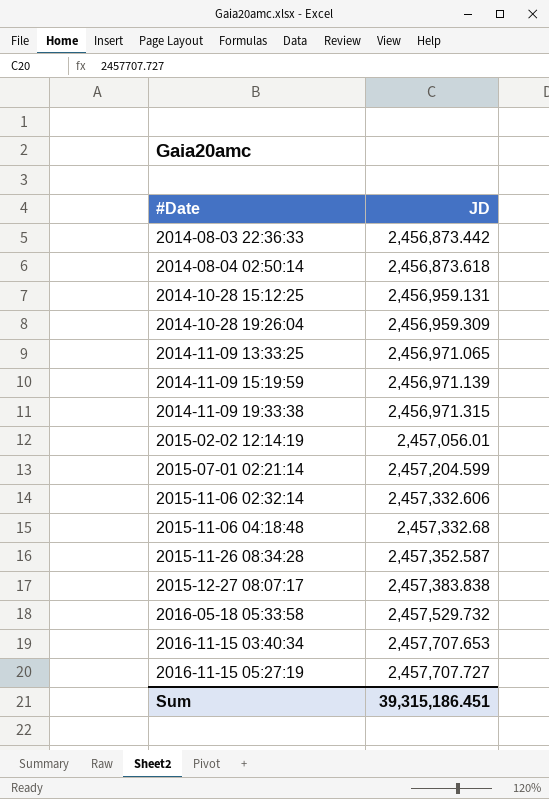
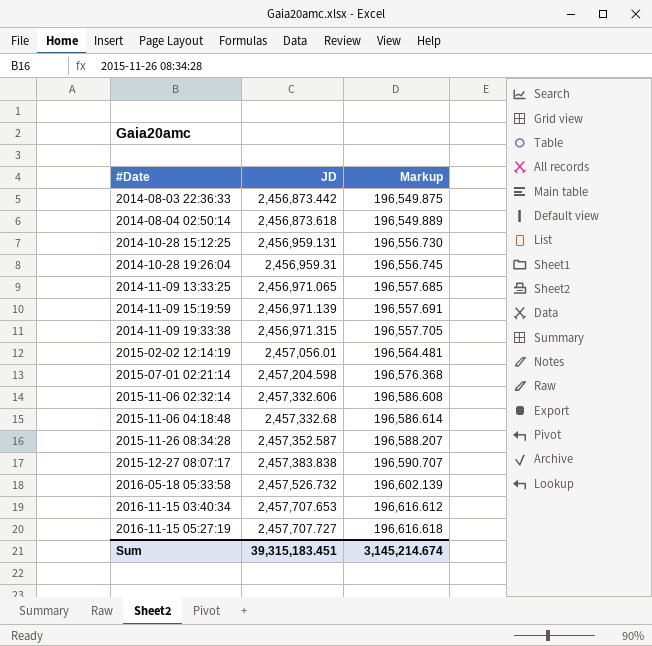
column Markup | formula: none -> [JD] * 0.08
2014-10-28 19:26:04 | JD: 2,456,959.309 -> 2,456,959.31
2015-07-01 02:21:14 | JD: 2,457,204.599 -> 2,457,204.598
2016-05-18 05:33:58 | JD: 2,457,529.732 -> 2,457,526.732
Sum | JD: 39,315,186.451 -> 39,315,183.451

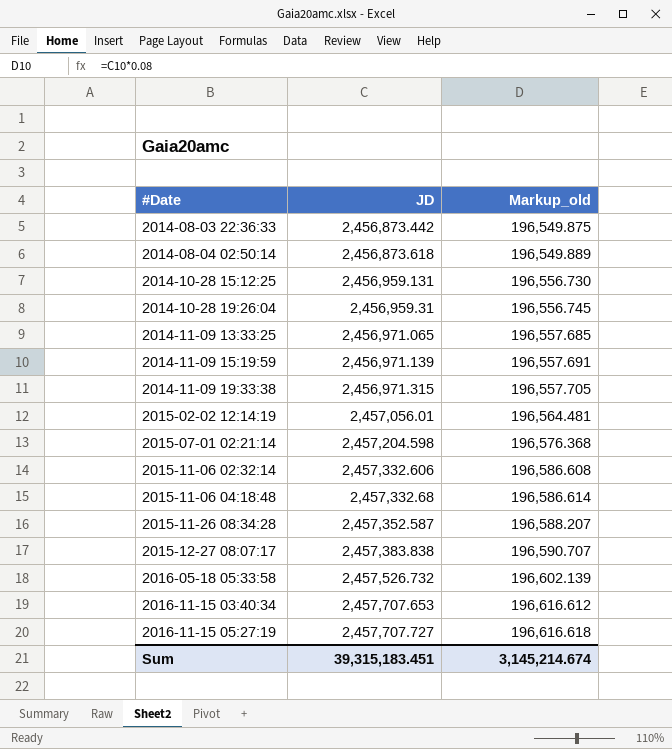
column name: Markup -> Markup_old

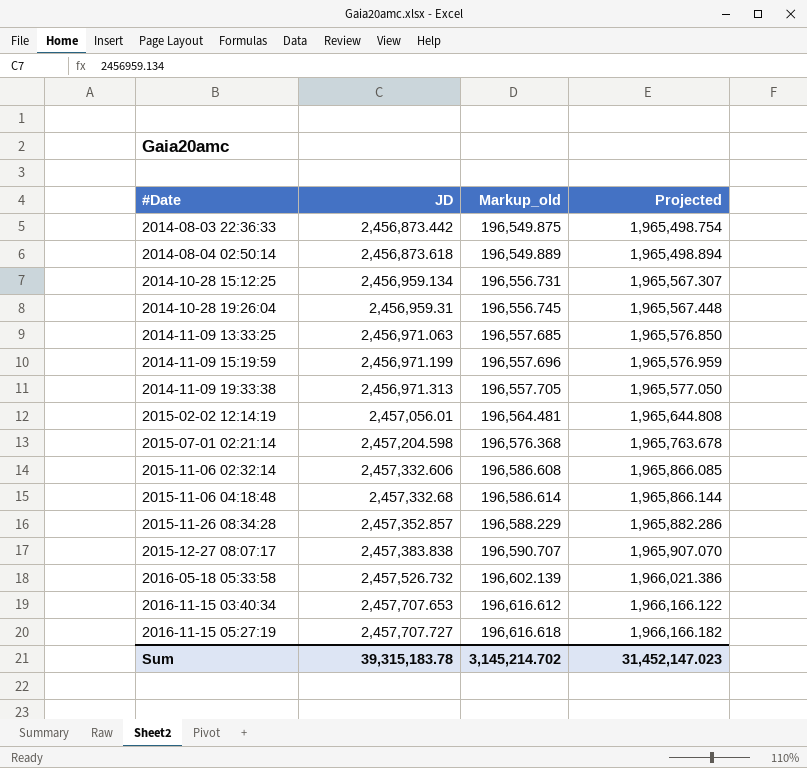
column Projected | formula: none -> [JD] * 0.8
2014-10-28 15:12:25 | JD: 2,456,959.131 -> 2,456,959.134
2014-10-28 15:12:25 | Markup_old: 196,556.730 -> 196,556.731
2014-11-09 13:33:25 | JD: 2,456,971.065 -> 2,456,971.063
2014-11-09 15:19:59 | JD: 2,456,971.139 -> 2,456,971.199
2014-11-09 15:19:59 | Markup_old: 196,557.691 -> 196,557.696
2014-11-09 19:33:38 | JD: 2,456,971.315 -> 2,456,971.313
2015-11-26 08:34:28 | JD: 2,457,352.587 -> 2,457,352.857
2015-11-26 08:34:28 | Markup_old: 196,588.207 -> 196,588.229
Sum | JD: 39,315,183.451 -> 39,315,183.78
Sum | Markup_old: 3,145,214.674 -> 3,145,214.702

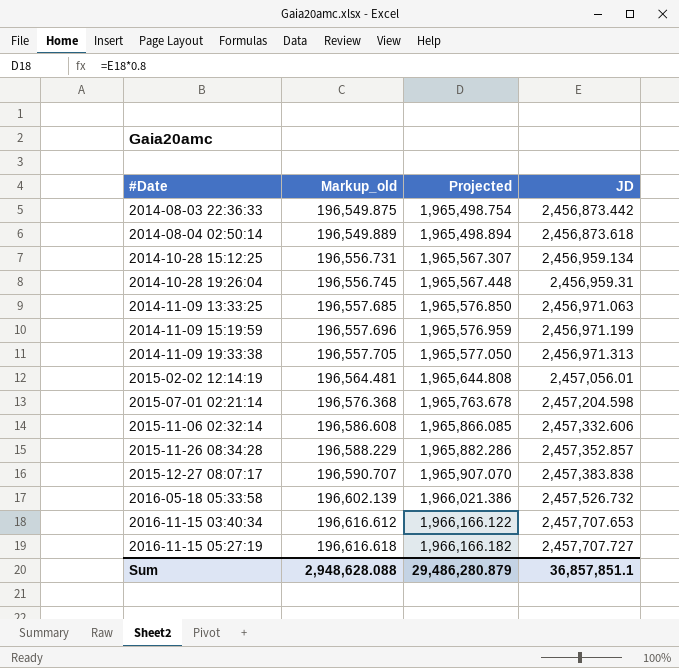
column JD | position: 2 -> 4
row 2015-11-06 04:18:48: 2,457,332.68 | 196,586.614 | 1,965,866.144 -> none
Sum | Markup_old: 3,145,214.702 -> 2,948,628.088
Sum | Projected: 31,452,147.023 -> 29,486,280.879
Sum | JD: 39,315,183.78 -> 36,857,851.1

